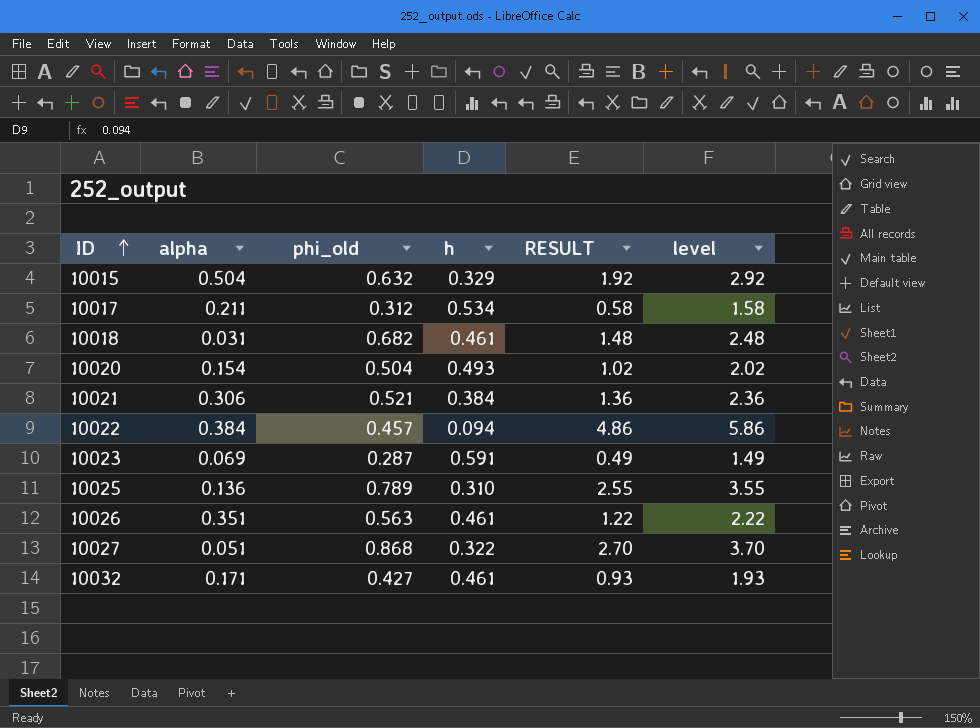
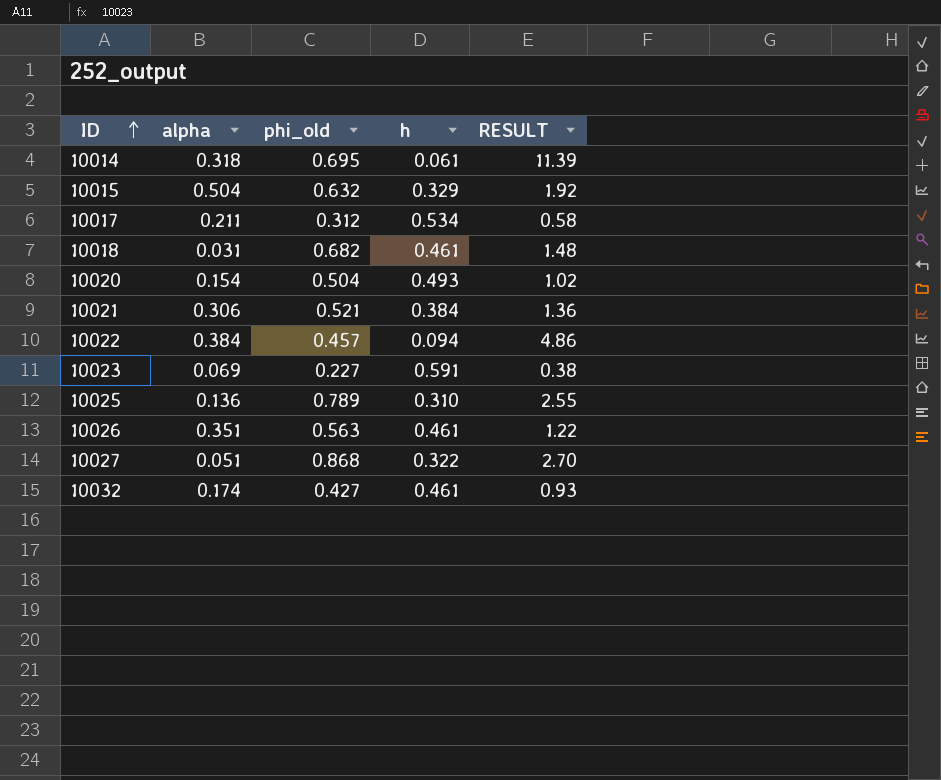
column level | formula: [RESULT] + 1 -> none
row 10014: none -> 0.318 | 0.695 | 0.061 | 11.39
10023 | phi_old: 0.287 -> 0.227
10023 | RESULT: 0.49 -> 0.38
10032 | alpha: 0.171 -> 0.174

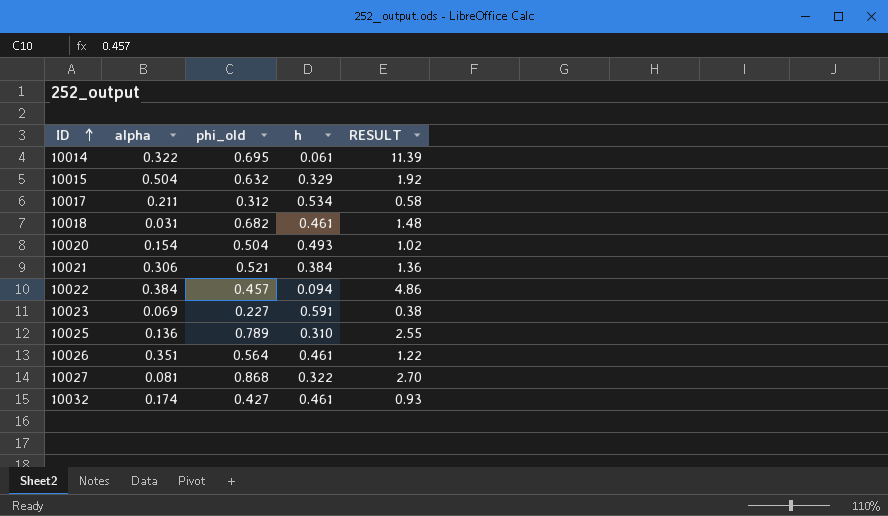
10014 | alpha: 0.318 -> 0.322
10026 | phi_old: 0.563 -> 0.564
10027 | alpha: 0.051 -> 0.081

